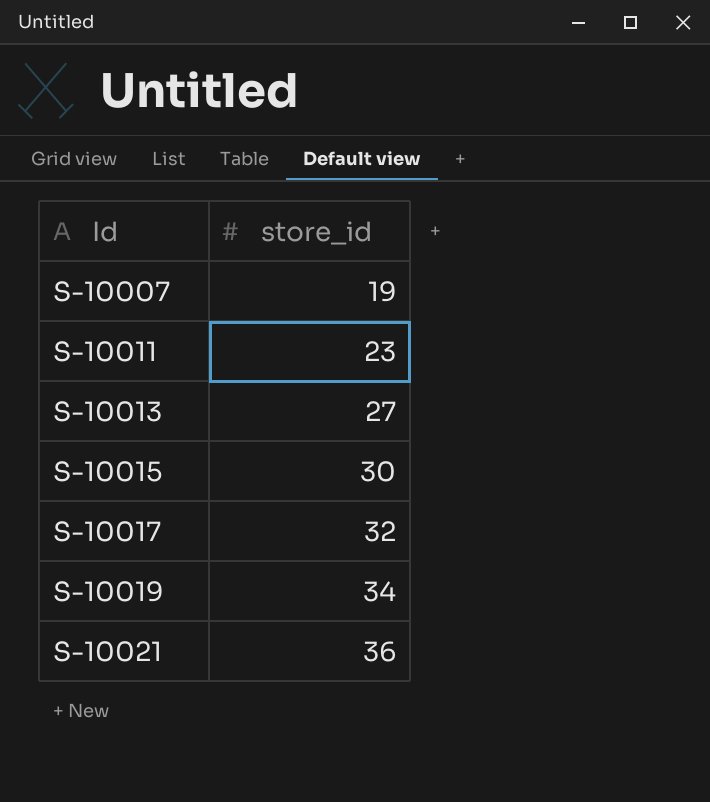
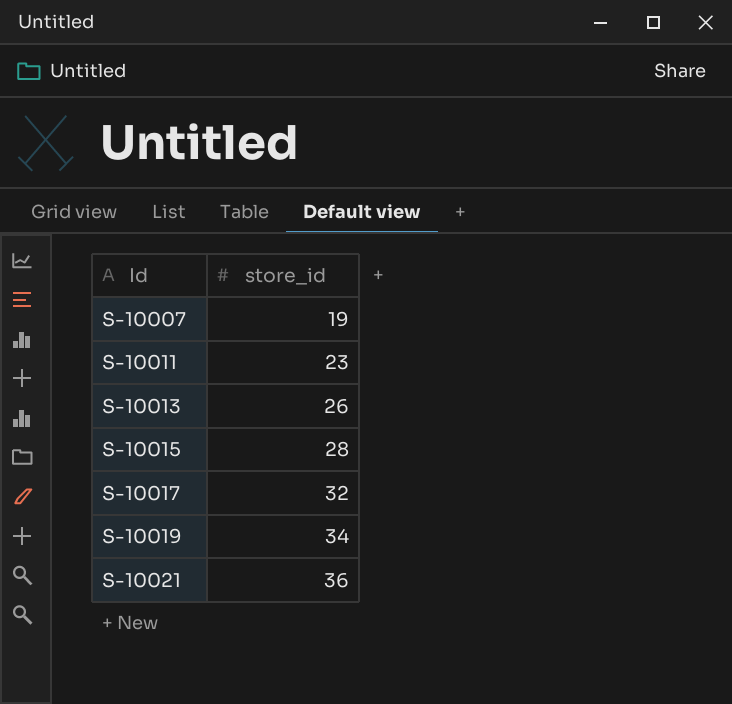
S-10013 | store_id: 27 -> 26
S-10015 | store_id: 30 -> 28

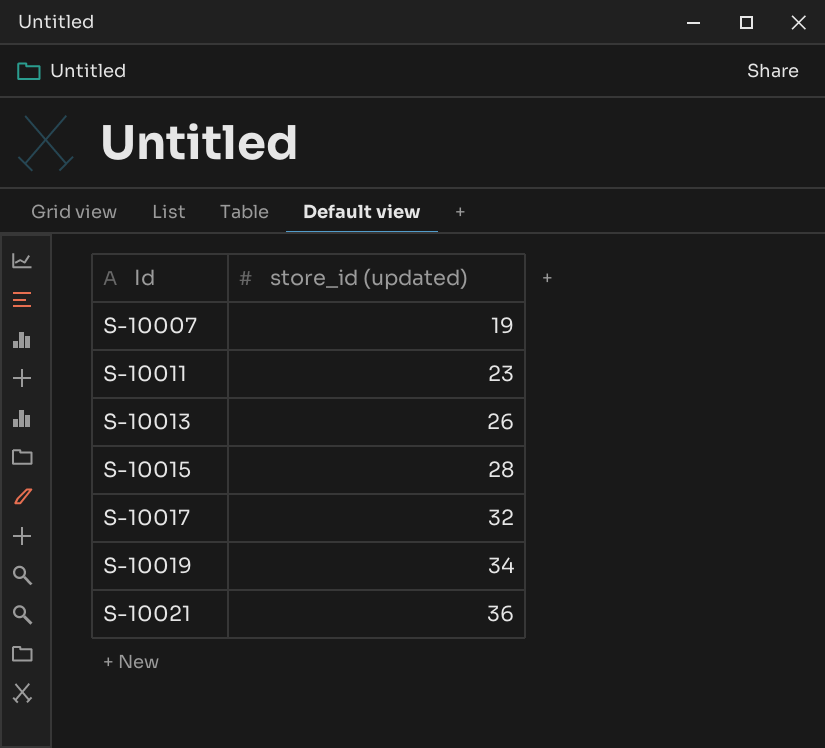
column name: store_id -> store_id (updated)

